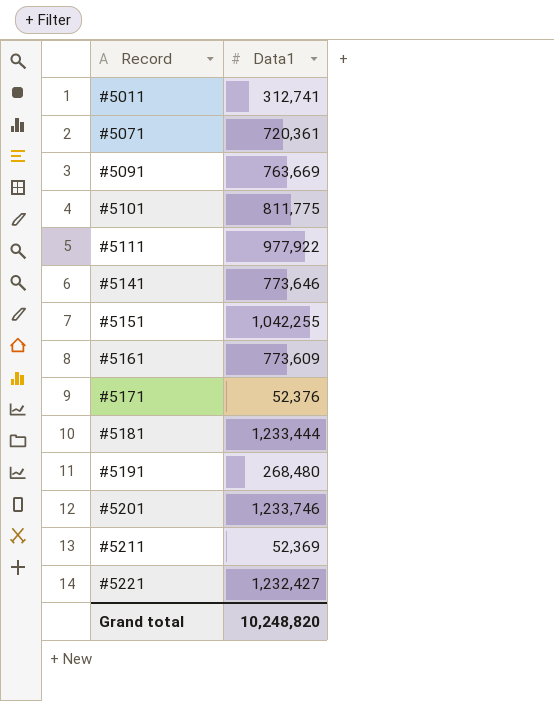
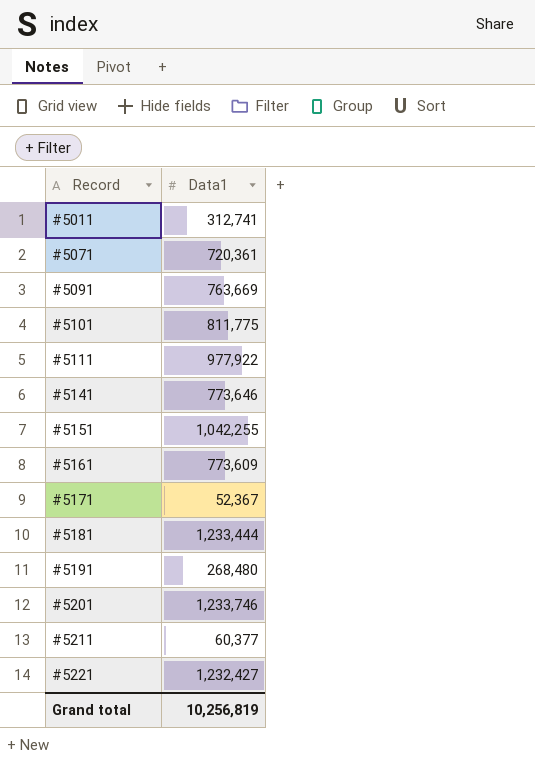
#5171 | Data1: 52,376 -> 52,367
#5211 | Data1: 52,369 -> 60,377
Grand total | Data1: 10,248,820 -> 10,256,819

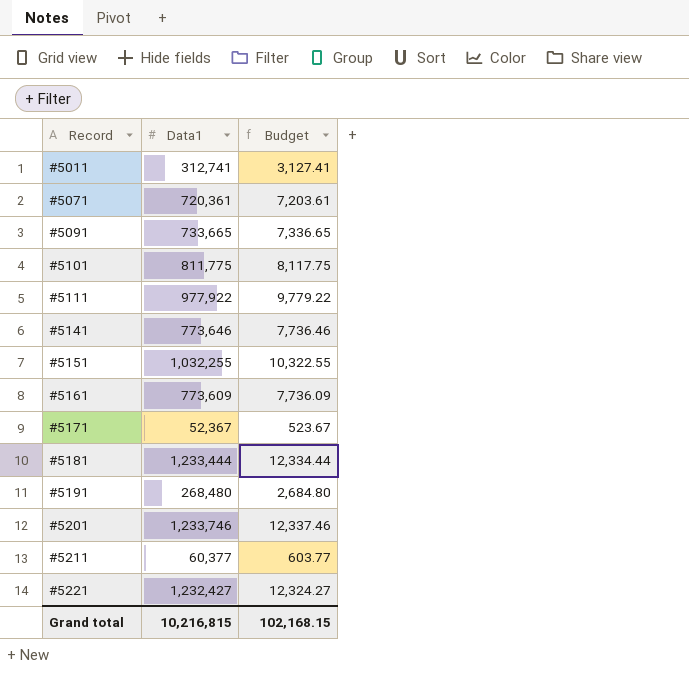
column Budget | formula: none -> [Data1] * 0.01
#5091 | Data1: 763,669 -> 733,665
#5151 | Data1: 1,042,255 -> 1,032,255
Grand total | Data1: 10,256,819 -> 10,216,815

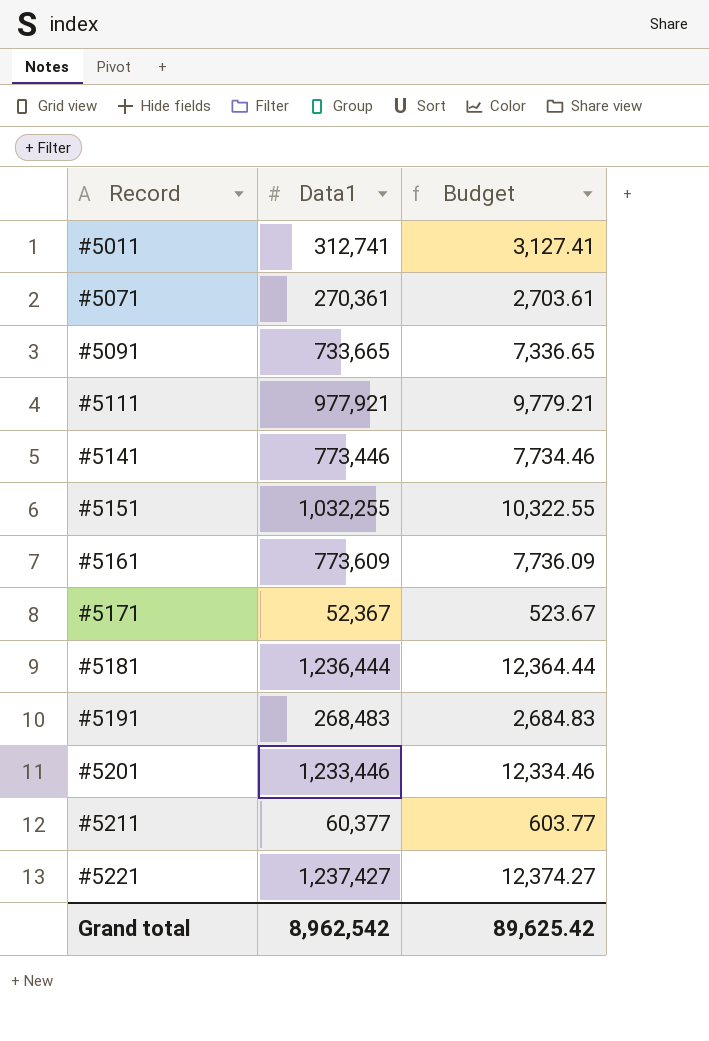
row #5101: 811,775 | 8,117.75 -> none
#5071 | Data1: 720,361 -> 270,361
#5071 | Budget: 7,203.61 -> 2,703.61
#5111 | Data1: 977,922 -> 977,921
#5111 | Budget: 9,779.22 -> 9,779.21
#5141 | Data1: 773,646 -> 773,446
#5141 | Budget: 7,736.46 -> 7,734.46
#5181 | Data1: 1,233,444 -> 1,236,444
#5181 | Budget: 12,334.44 -> 12,364.44
#5191 | Data1: 268,480 -> 268,483
#5191 | Budget: 2,684.80 -> 2,684.83
#5201 | Data1: 1,233,746 -> 1,233,446
#5201 | Budget: 12,337.46 -> 12,334.46
#5221 | Data1: 1,232,427 -> 1,237,427
#5221 | Budget: 12,324.27 -> 12,374.27
Grand total | Data1: 10,216,815 -> 8,962,542
Grand total | Budget: 102,168.15 -> 89,625.42

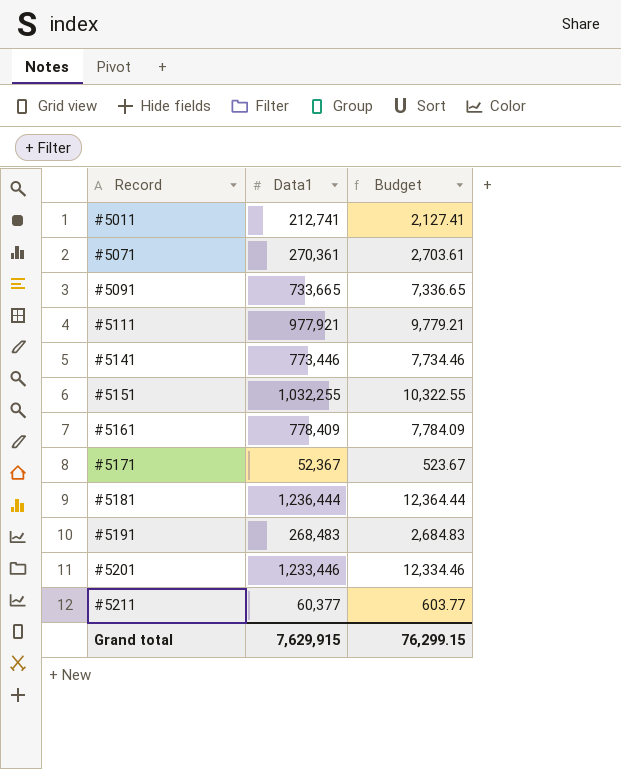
row #5221: 1,237,427 | 12,374.27 -> none
#5011 | Data1: 312,741 -> 212,741
#5011 | Budget: 3,127.41 -> 2,127.41
#5161 | Data1: 773,609 -> 778,409
#5161 | Budget: 7,736.09 -> 7,784.09
Grand total | Data1: 8,962,542 -> 7,629,915
Grand total | Budget: 89,625.42 -> 76,299.15

